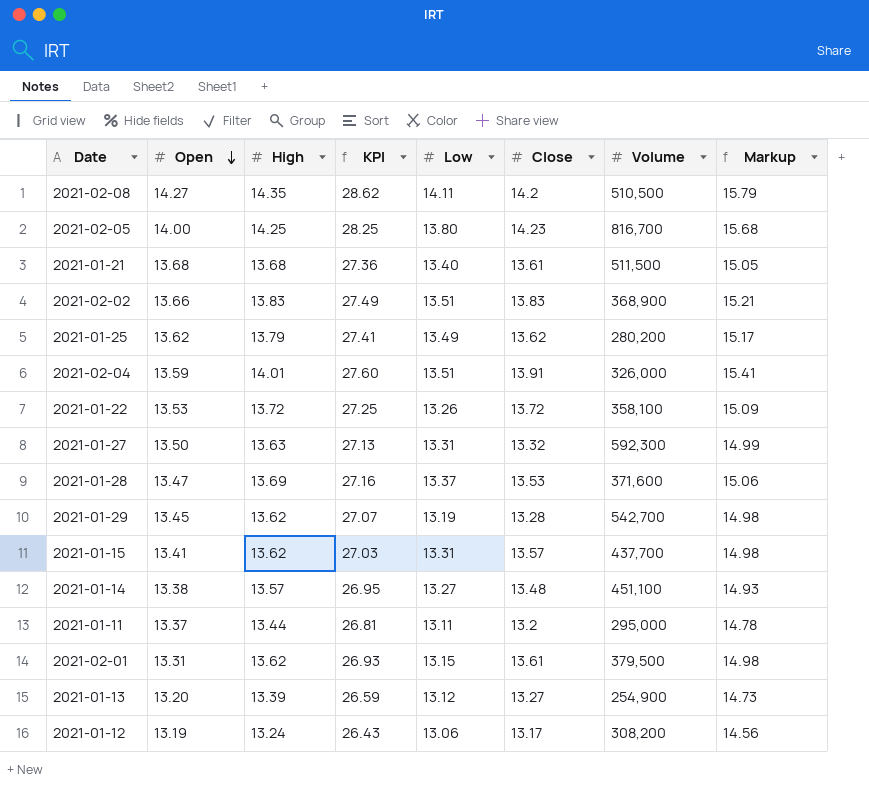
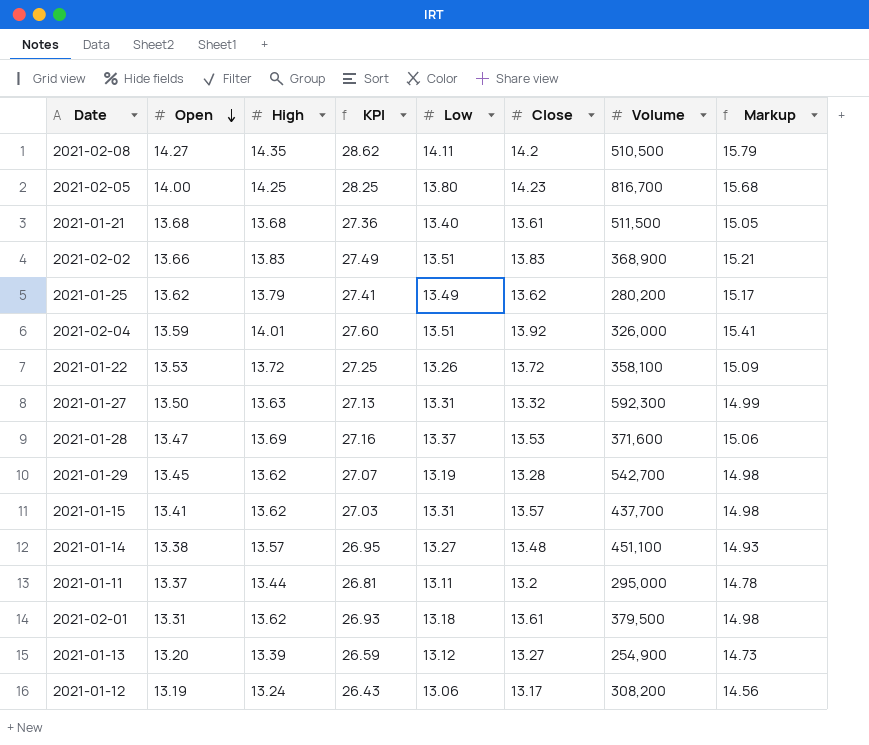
2021-02-04 | Close: 13.91 -> 13.92
2021-02-01 | Low: 13.15 -> 13.18

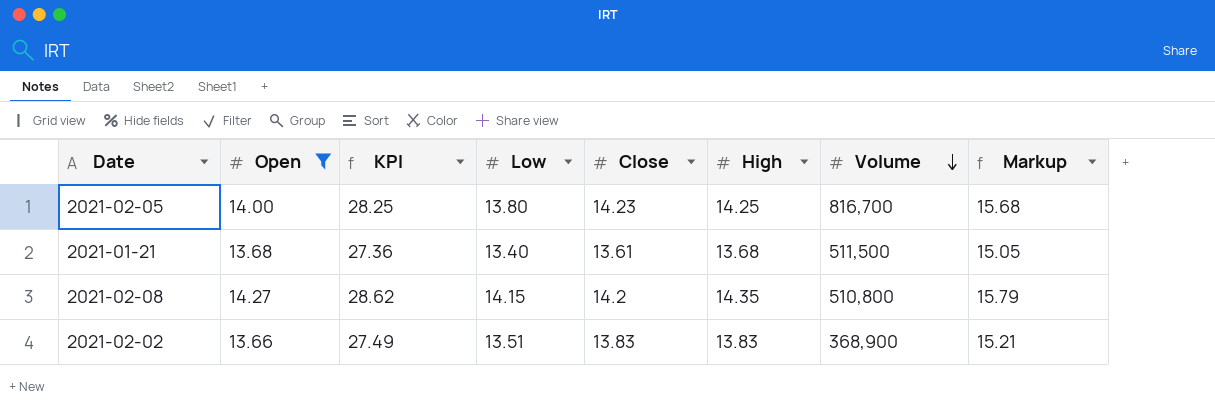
filter: none -> Open >= 13.66
row order: Open descending -> Volume descending
column High | position: 3 -> 6
2021-02-08 | Low: 14.11 -> 14.15
2021-02-08 | Volume: 510,500 -> 510,800

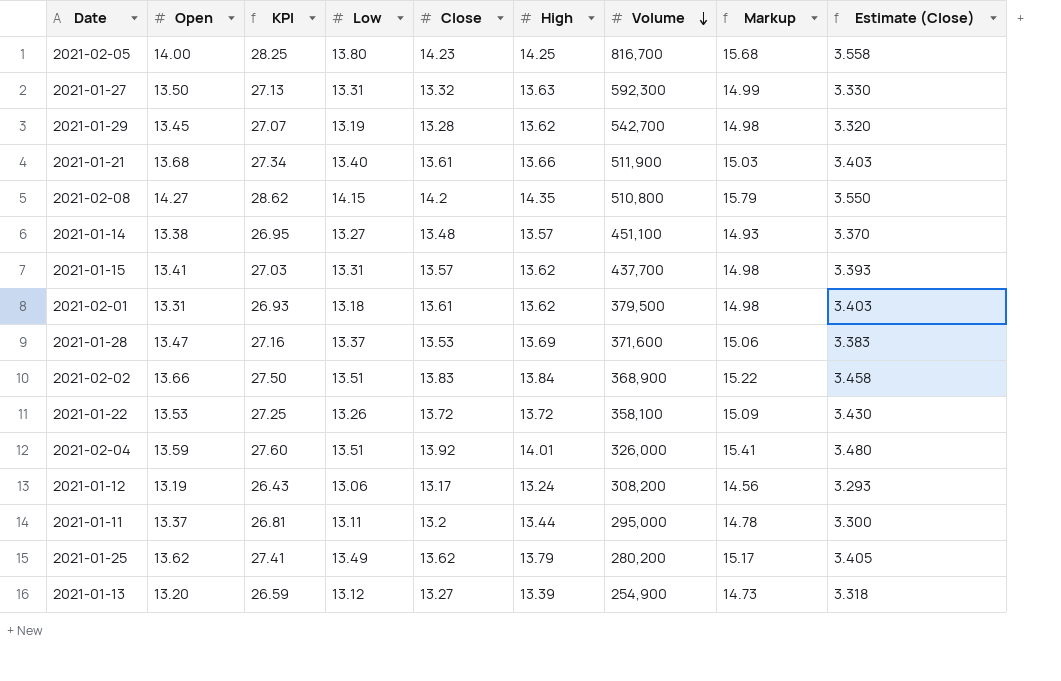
filter: Open >= 13.66 -> none
column Estimate (Close) | formula: none -> [Close] * 0.25
2021-01-21 | KPI: 27.36 -> 27.34
2021-01-21 | High: 13.68 -> 13.66
2021-01-21 | Volume: 511,500 -> 511,900
2021-01-21 | Markup: 15.05 -> 15.03
2021-02-02 | KPI: 27.49 -> 27.50
2021-02-02 | High: 13.83 -> 13.84
2021-02-02 | Markup: 15.21 -> 15.22

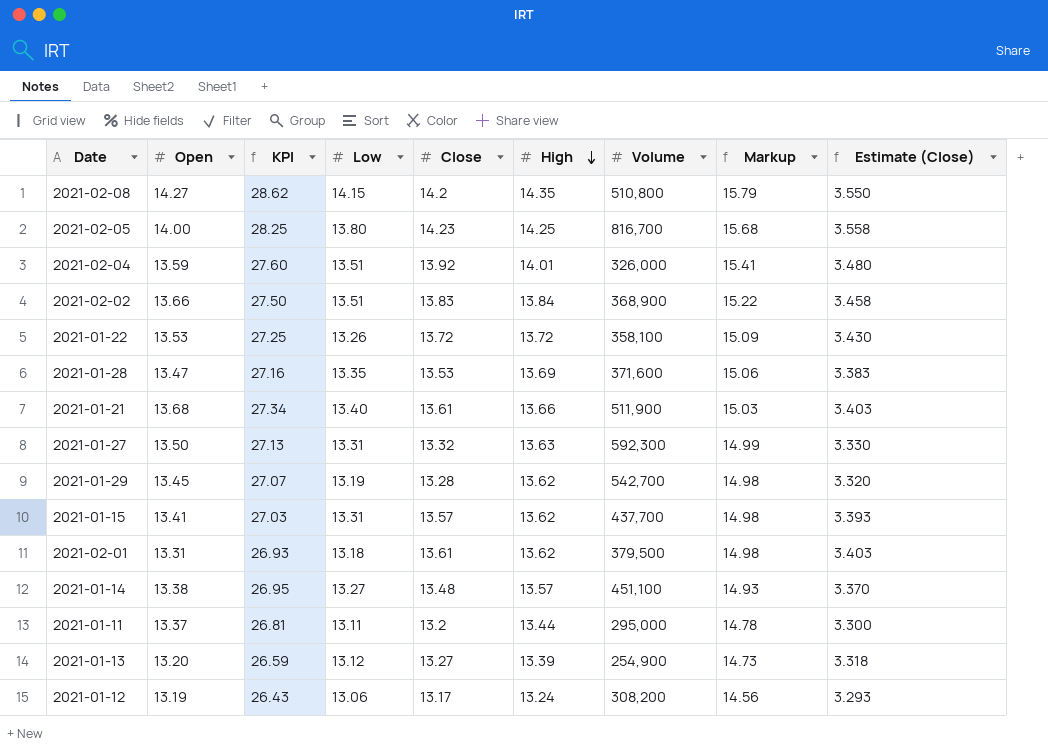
row order: Volume descending -> High descending
row 2021-01-25: 13.62 | 27.41 | 13.49 | 13.62 | 13.79 | 280,200 | 15.17 | 3.405 -> none
2021-01-28 | Low: 13.37 -> 13.35

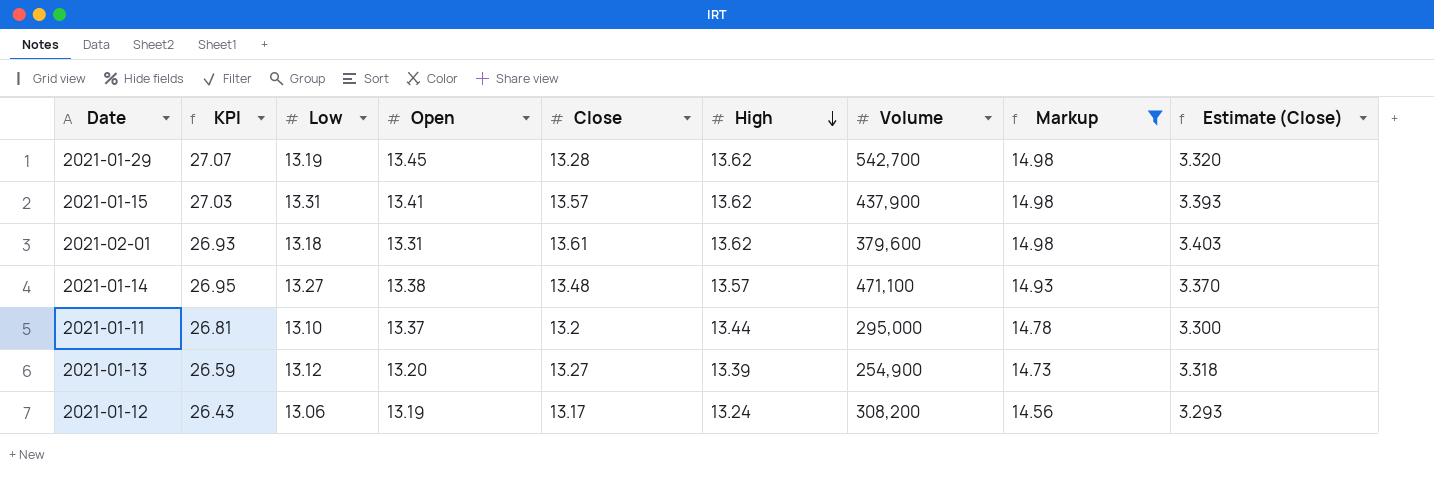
filter: none -> Markup <= 14.98
column Open | position: 2 -> 4
2021-01-15 | Volume: 437,700 -> 437,900
2021-02-01 | Volume: 379,500 -> 379,600
2021-01-14 | Volume: 451,100 -> 471,100
2021-01-11 | Low: 13.11 -> 13.10

